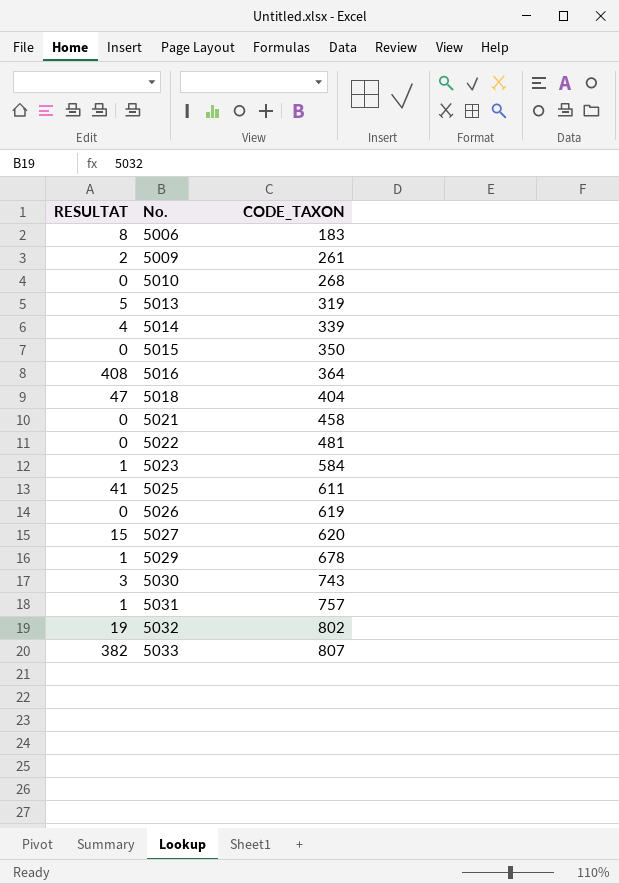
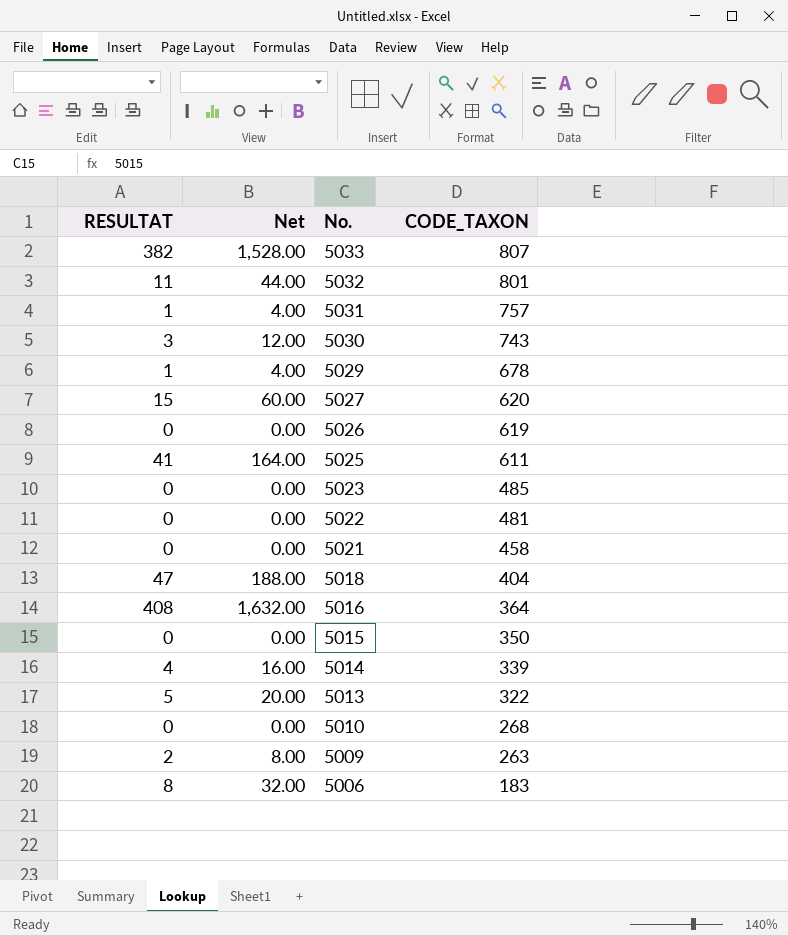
row order: No. ascending -> No. descending
column Net | formula: none -> [RESULTAT] * 4
5032 | RESULTAT: 19 -> 11
5032 | CODE_TAXON: 802 -> 801
5023 | RESULTAT: 1 -> 0
5023 | CODE_TAXON: 584 -> 485
5013 | CODE_TAXON: 319 -> 322
5009 | CODE_TAXON: 261 -> 263

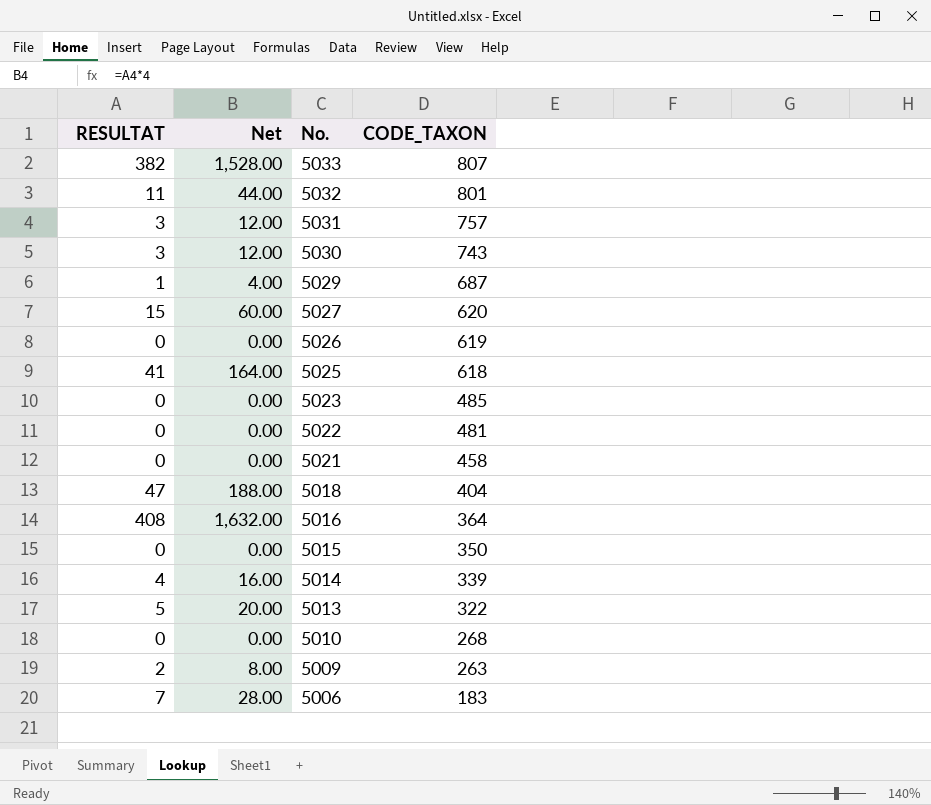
5031 | RESULTAT: 1 -> 3
5031 | Net: 4.00 -> 12.00
5029 | CODE_TAXON: 678 -> 687
5025 | CODE_TAXON: 611 -> 618
5006 | RESULTAT: 8 -> 7
5006 | Net: 32.00 -> 28.00

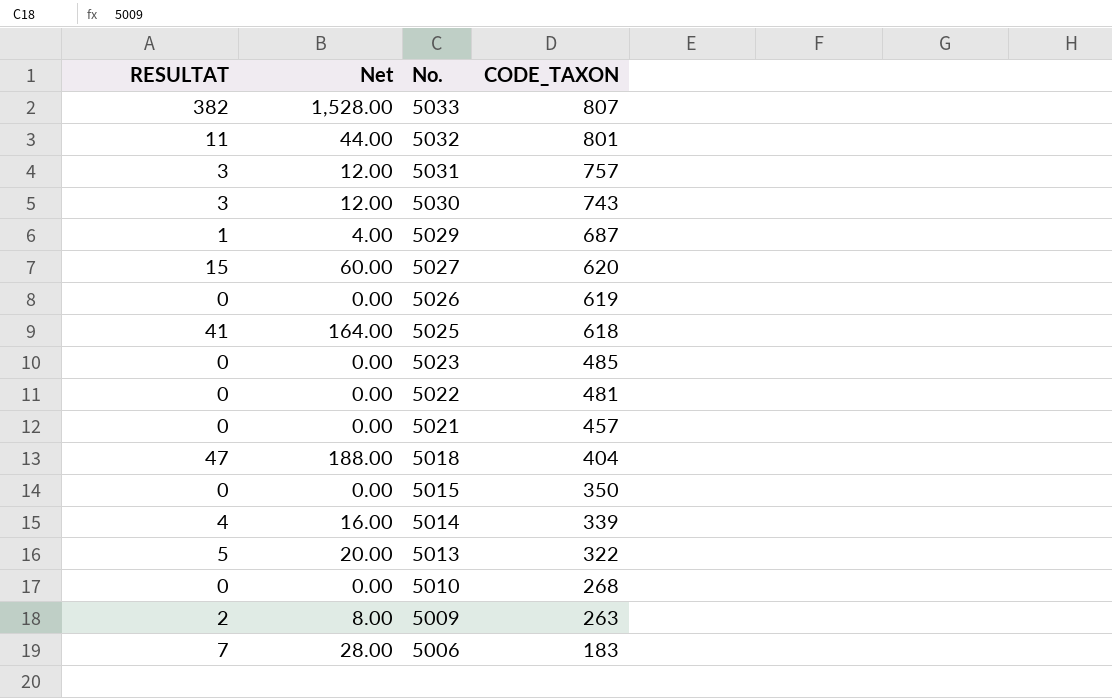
row 5016: 408 | 1,632.00 | 364 -> none
5021 | CODE_TAXON: 458 -> 457

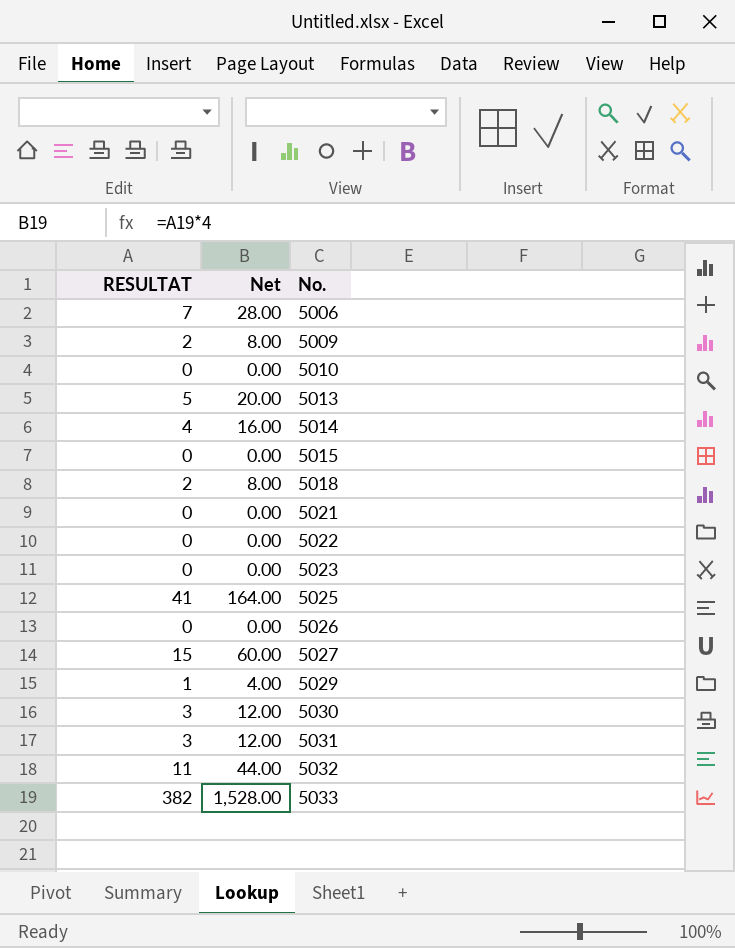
row order: No. descending -> No. ascending
column CODE_TAXON | position: 4 -> none
5018 | RESULTAT: 47 -> 2
5018 | Net: 188.00 -> 8.00

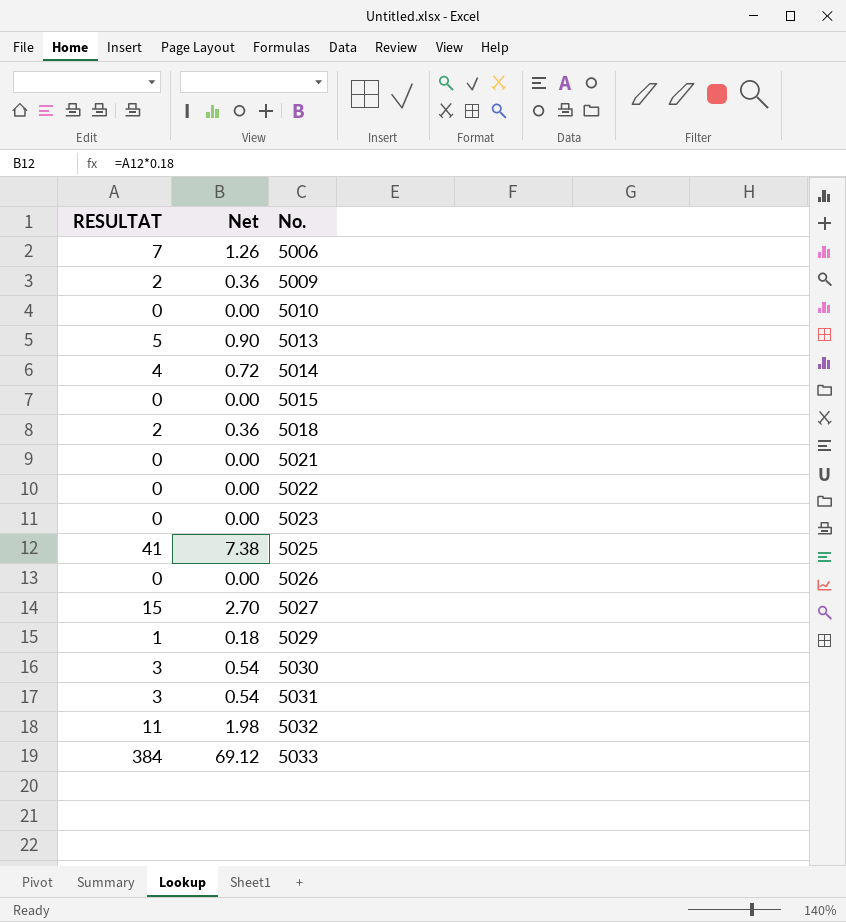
column Net | formula: [RESULTAT] * 4 -> [RESULTAT] * 0.18
5033 | RESULTAT: 382 -> 384

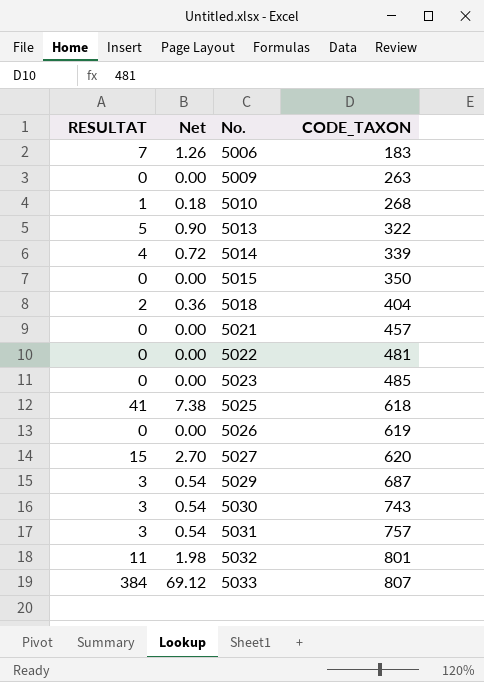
column CODE_TAXON | position: none -> 4
5009 | RESULTAT: 2 -> 0
5009 | Net: 0.36 -> 0.00
5010 | RESULTAT: 0 -> 1
5010 | Net: 0.00 -> 0.18
5029 | RESULTAT: 1 -> 3
5029 | Net: 0.18 -> 0.54

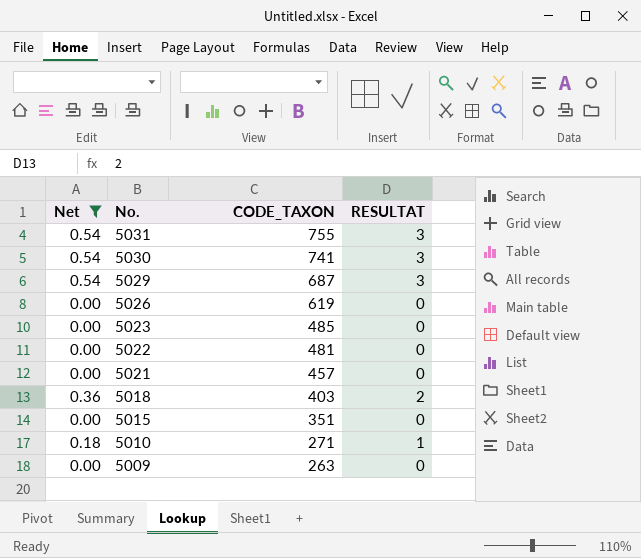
filter: none -> Net <= 0.54
row order: No. ascending -> No. descending
column RESULTAT | position: 1 -> 4
5031 | CODE_TAXON: 757 -> 755
5030 | CODE_TAXON: 743 -> 741
5018 | CODE_TAXON: 404 -> 403
5015 | CODE_TAXON: 350 -> 351
5010 | CODE_TAXON: 268 -> 271

